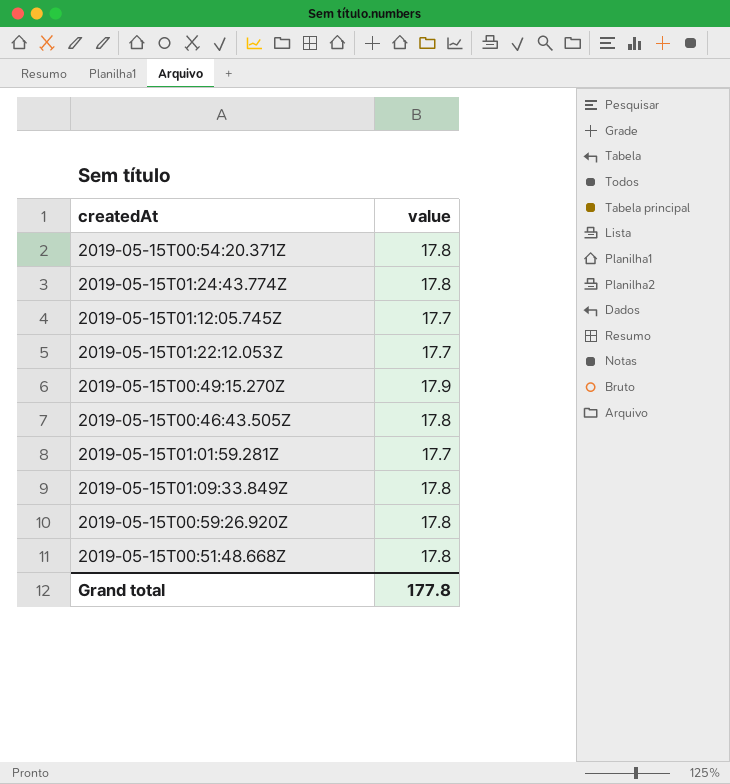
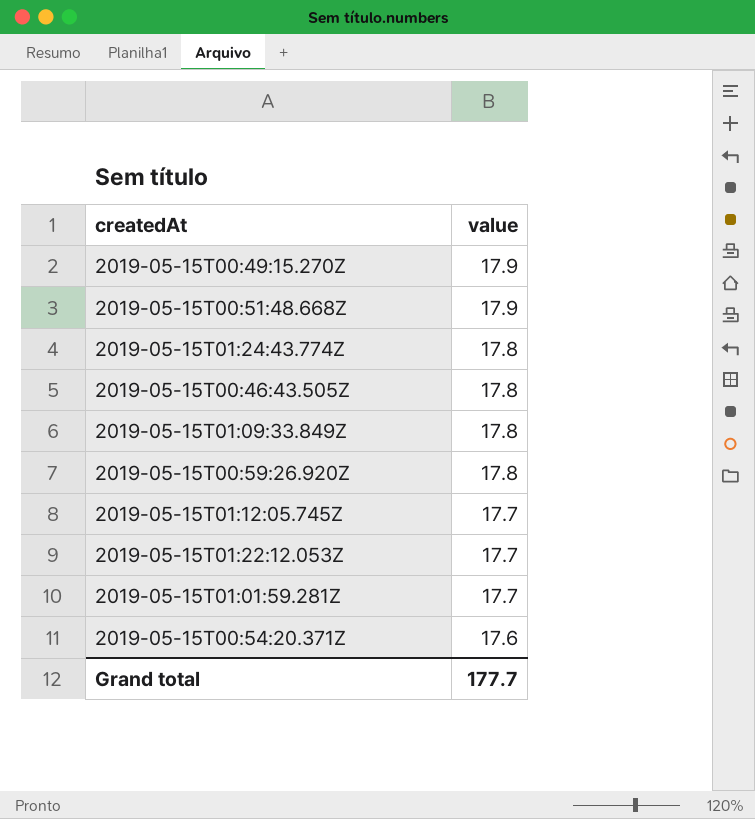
row order: none -> value descending
2019-05-15T00:51:48.668Z | value: 17.8 -> 17.9
2019-05-15T00:54:20.371Z | value: 17.8 -> 17.6
Grand total | value: 177.8 -> 177.7

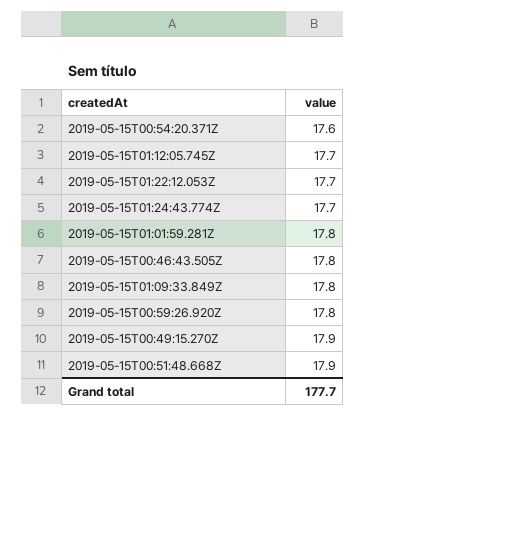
row order: value descending -> value ascending
2019-05-15T01:24:43.774Z | value: 17.8 -> 17.7
2019-05-15T01:01:59.281Z | value: 17.7 -> 17.8

